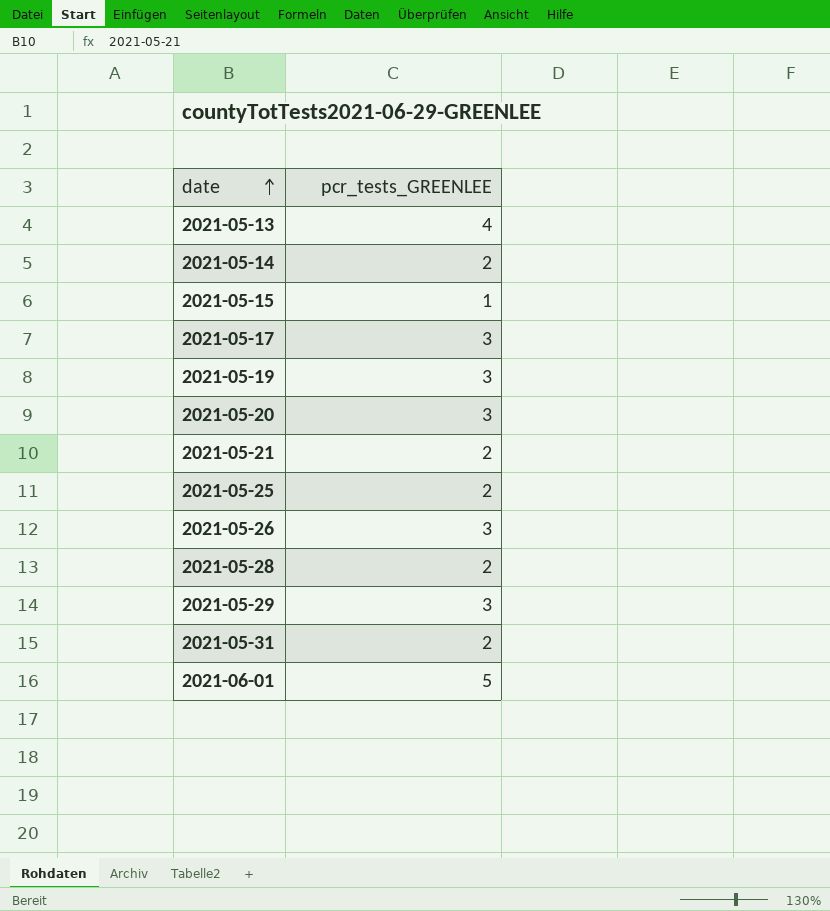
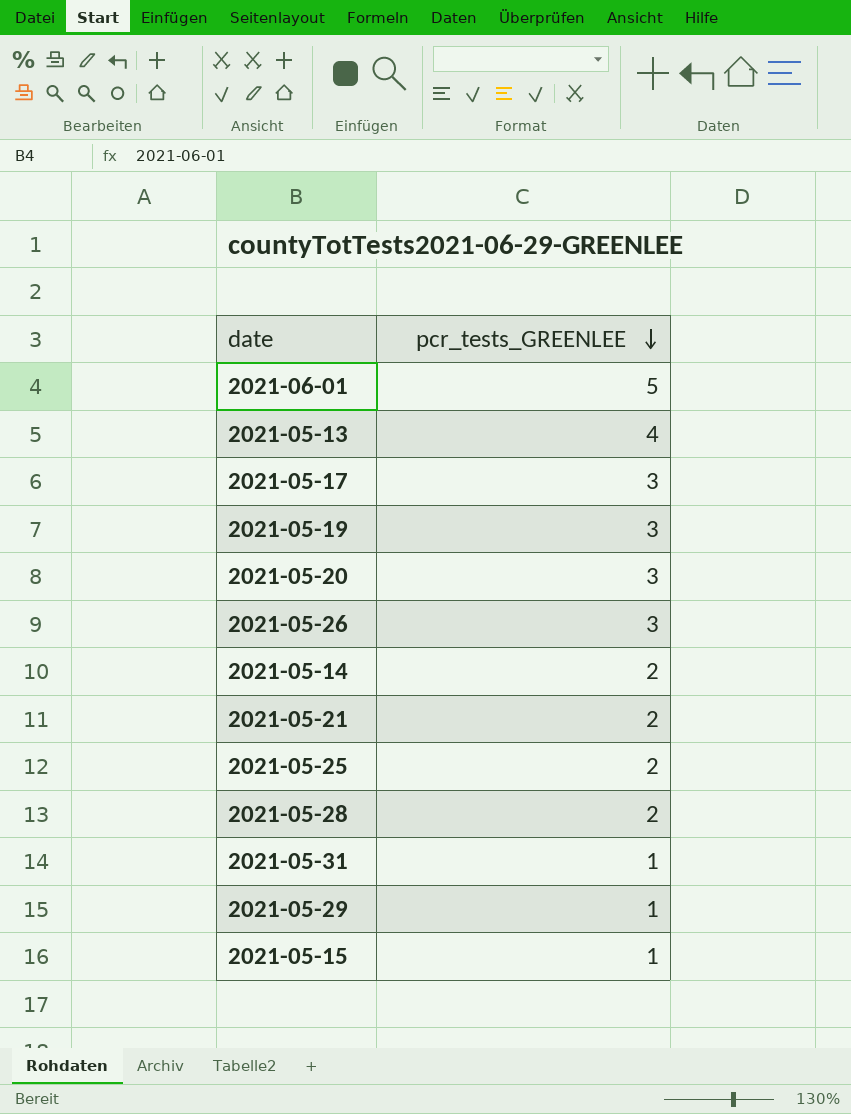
row order: date ascending -> pcr_tests_GREENLEE descending
2021-05-31 | pcr_tests_GREENLEE: 2 -> 1
2021-05-29 | pcr_tests_GREENLEE: 3 -> 1

